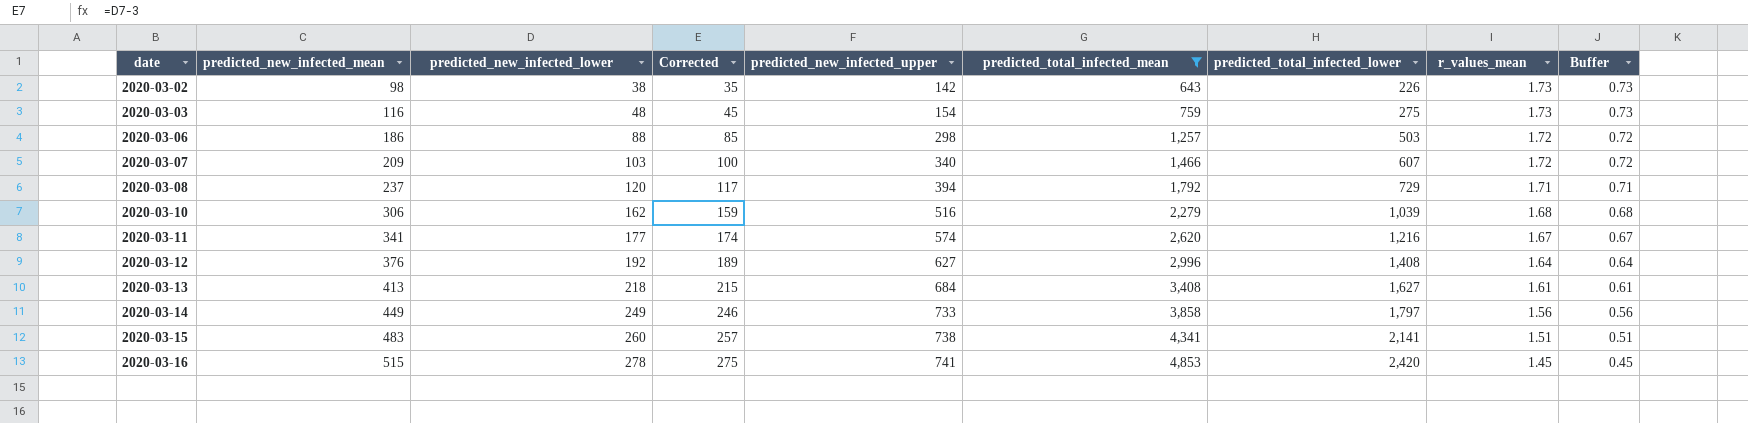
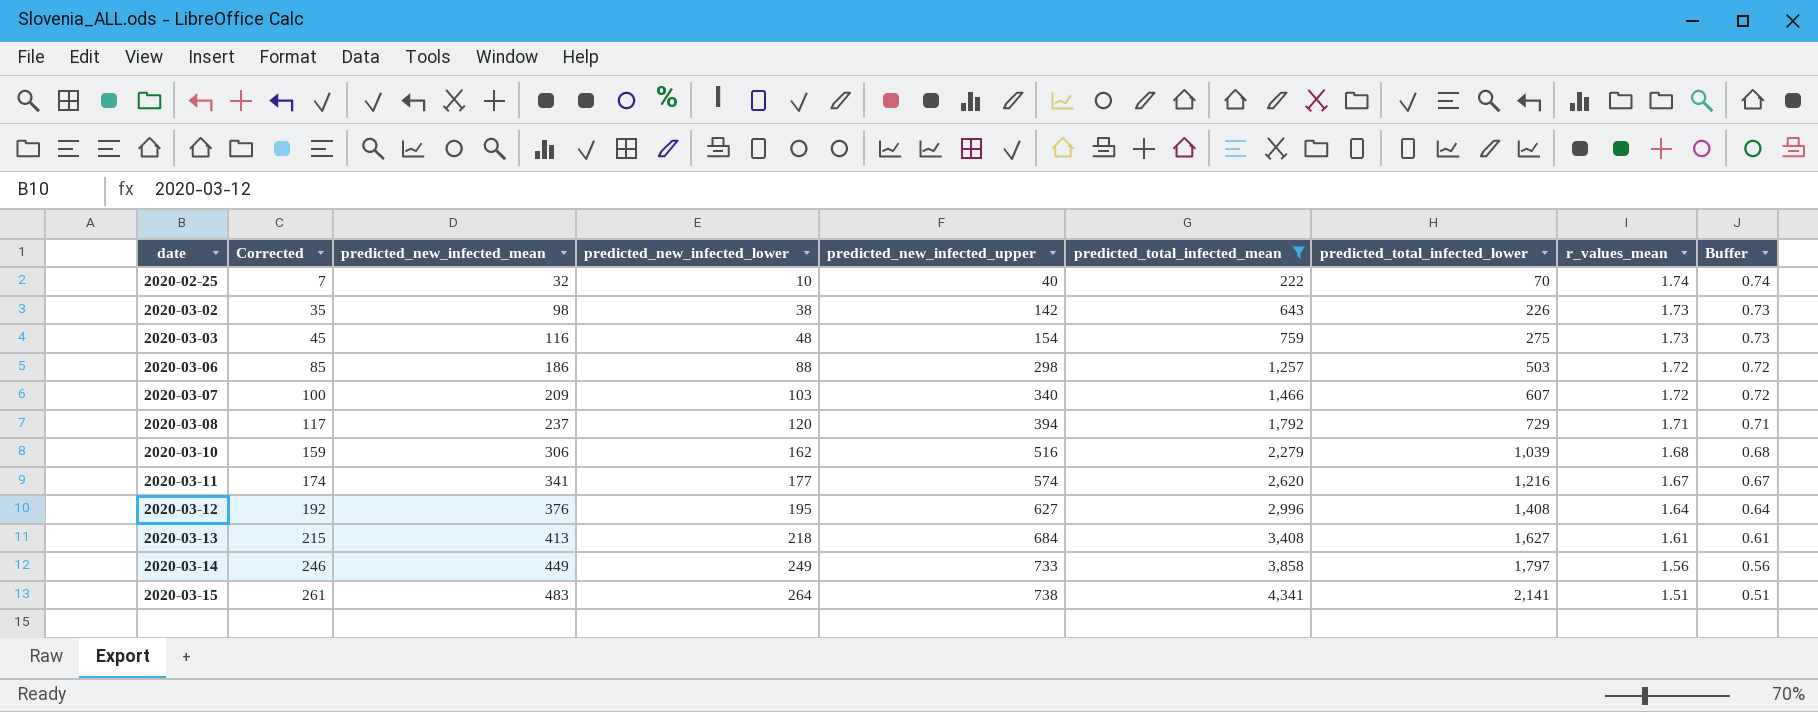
column Corrected | position: 4 -> 2
row 2020-03-16: 515 | 278 | 275 | 741 | 4,853 | 2,420 | 1.45 | 0.45 -> none
row 2020-02-25: none -> 7 | 32 | 10 | 40 | 222 | 70 | 1.74 | 0.74
2020-03-12 | Corrected: 189 -> 192
2020-03-12 | predicted_new_infected_lower: 192 -> 195
2020-03-15 | Corrected: 257 -> 261
2020-03-15 | predicted_new_infected_lower: 260 -> 264

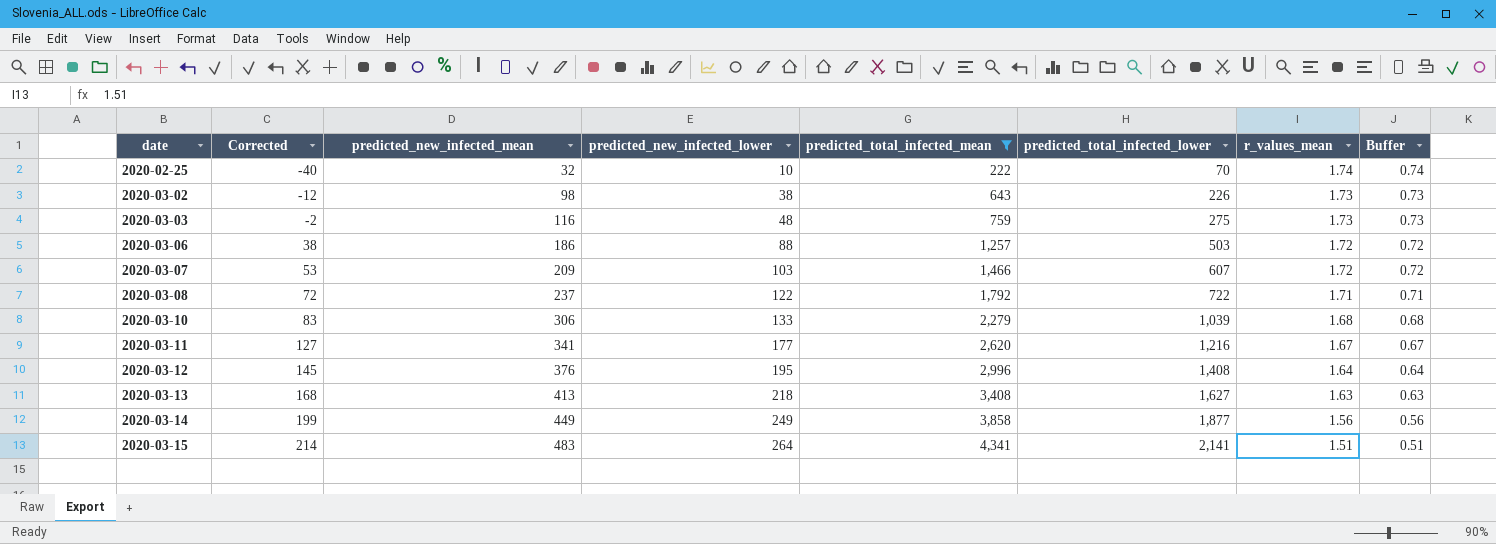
column predicted_new_infected_upper | position: 5 -> none
column Corrected | formula: [predicted_new_infected_lower] - 3 -> [predicted_new_infected_lower] - 50
2020-03-08 | predicted_new_infected_lower: 120 -> 122
2020-03-08 | predicted_total_infected_lower: 729 -> 722
2020-03-10 | predicted_new_infected_lower: 162 -> 133
2020-03-13 | r_values_mean: 1.61 -> 1.63
2020-03-13 | Buffer: 0.61 -> 0.63
2020-03-14 | predicted_total_infected_lower: 1,797 -> 1,877

